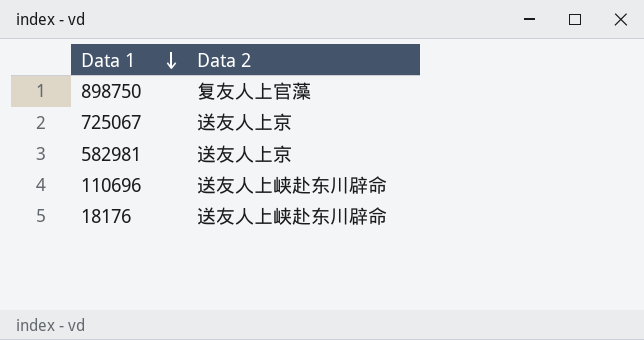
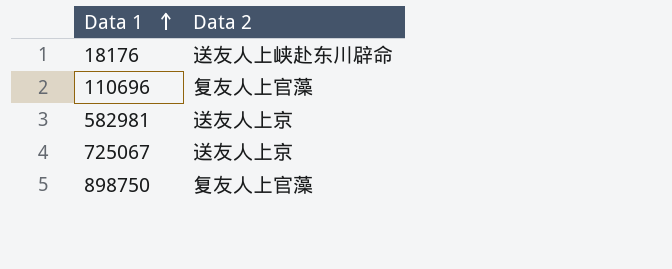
row order: Data 1 descending -> Data 1 ascending
110696 | Data 2: 送友人上峡赴东川辟命 -> 复友人上官藻

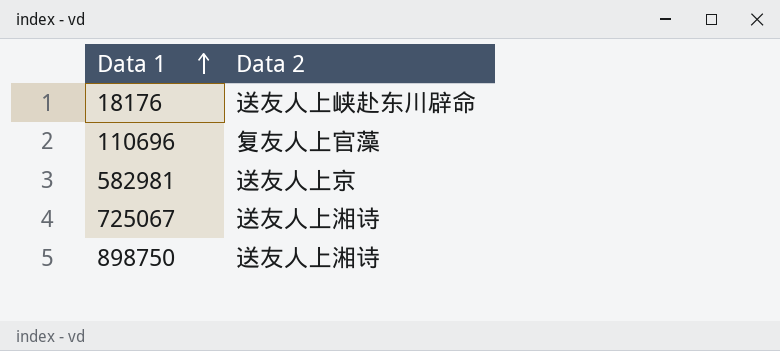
725067 | Data 2: 送友人上京 -> 送友人上湘诗
898750 | Data 2: 复友人上官藻 -> 送友人上湘诗

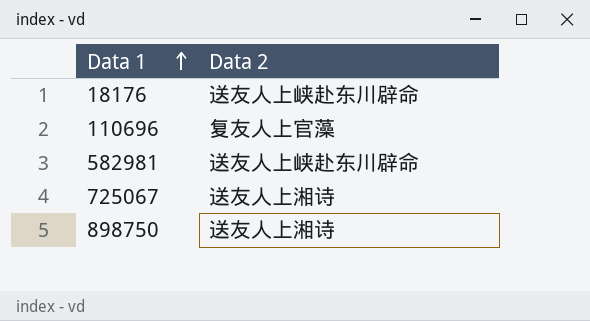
582981 | Data 2: 送友人上京 -> 送友人上峡赴东川辟命

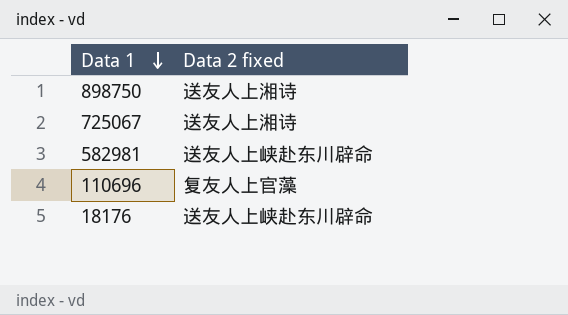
row order: Data 1 ascending -> Data 1 descending
column name: Data 2 -> Data 2 fixed

